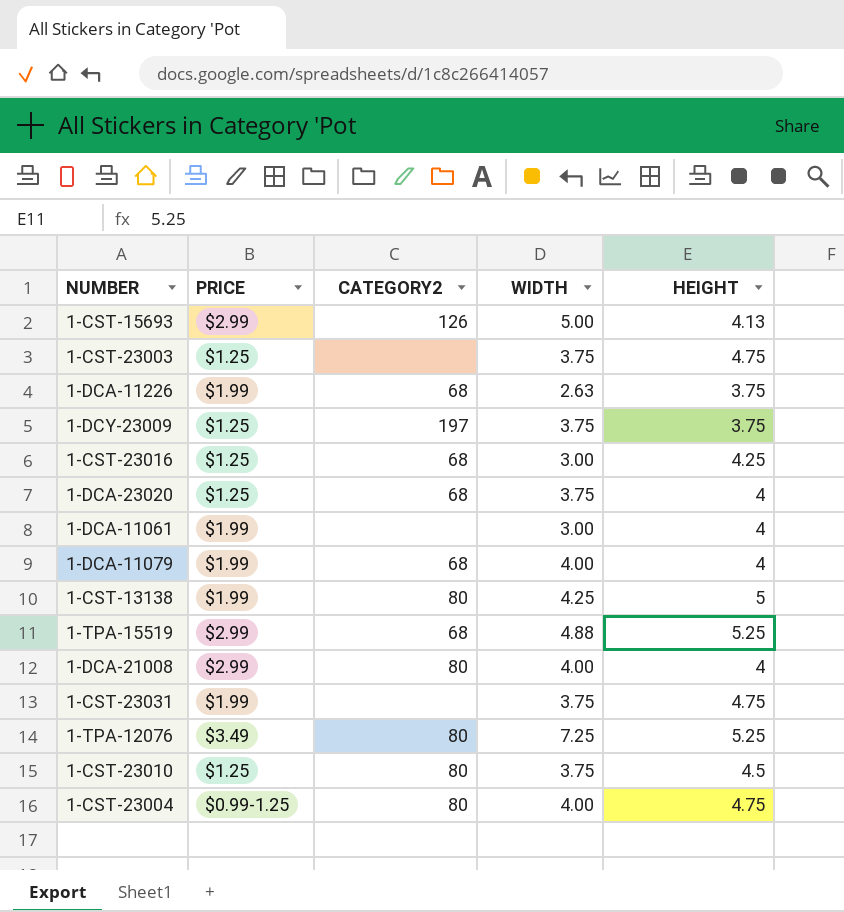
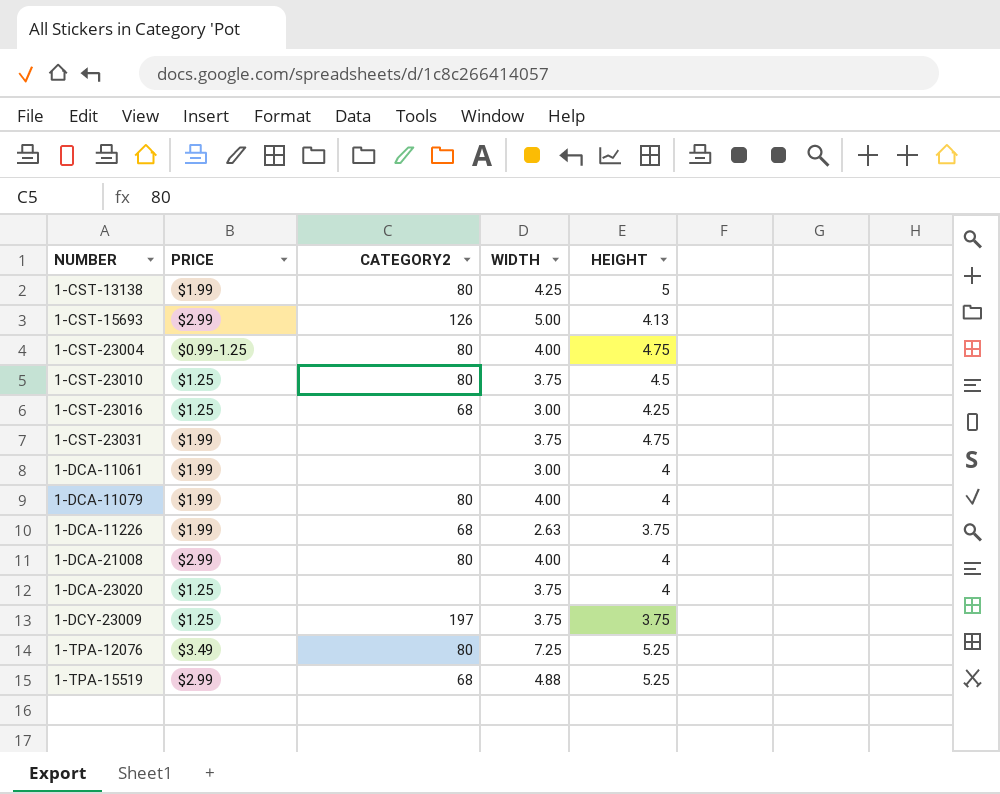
row order: none -> NUMBER ascending
row 1-CST-23003: $1.25 | none | 3.75 | 4.75 -> none
1-DCA-11079 | CATEGORY2: 68 -> 80
1-DCA-23020 | CATEGORY2: 68 -> none

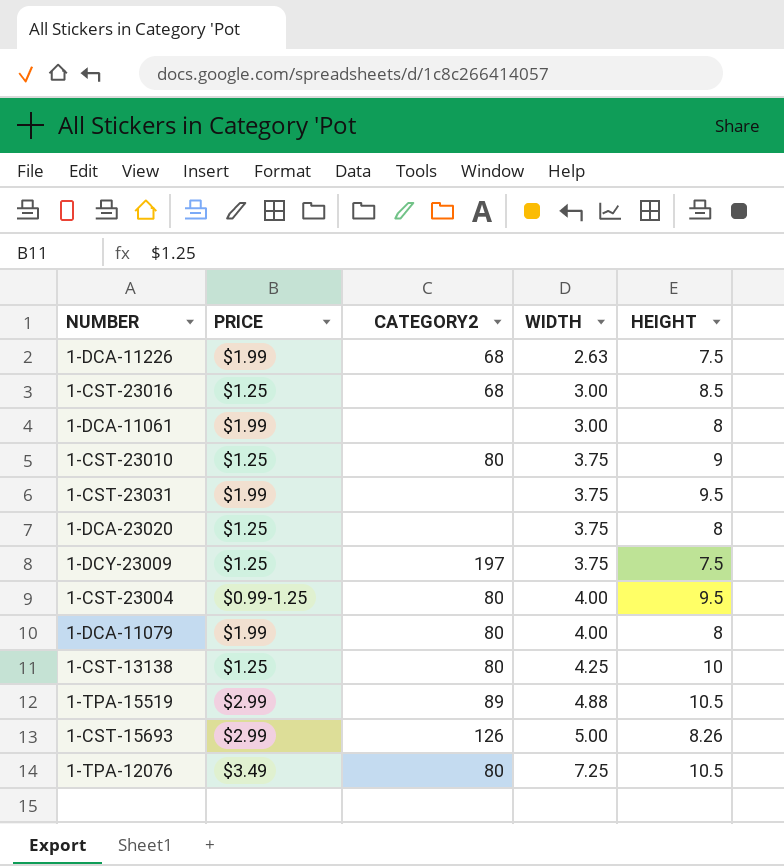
row order: NUMBER ascending -> WIDTH ascending
row 1-DCA-21008: $2.99 | 80 | 4.00 | 4 -> none
1-DCA-11226 | HEIGHT: 3.75 -> 7.5
1-CST-23016 | HEIGHT: 4.25 -> 8.5
1-DCA-11061 | HEIGHT: 4 -> 8
1-CST-23010 | HEIGHT: 4.5 -> 9
1-CST-23031 | HEIGHT: 4.75 -> 9.5
1-DCA-23020 | HEIGHT: 4 -> 8
1-DCY-23009 | HEIGHT: 3.75 -> 7.5
1-CST-23004 | HEIGHT: 4.75 -> 9.5
1-DCA-11079 | HEIGHT: 4 -> 8
1-CST-13138 | PRICE: $1.99 -> $1.25
1-CST-13138 | HEIGHT: 5 -> 10
1-TPA-15519 | CATEGORY2: 68 -> 89
1-TPA-15519 | HEIGHT: 5.25 -> 10.5
1-CST-15693 | HEIGHT: 4.13 -> 8.26
1-TPA-12076 | HEIGHT: 5.25 -> 10.5

